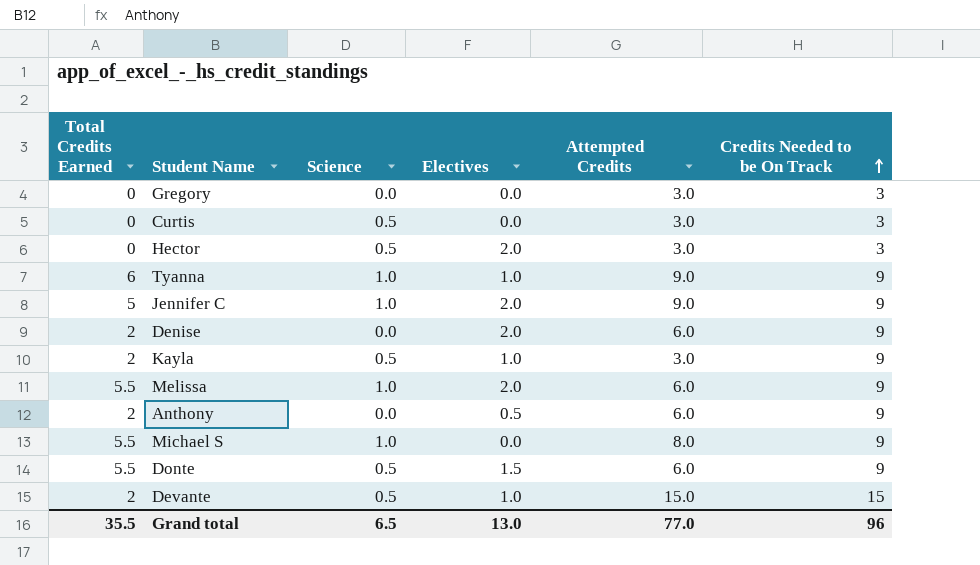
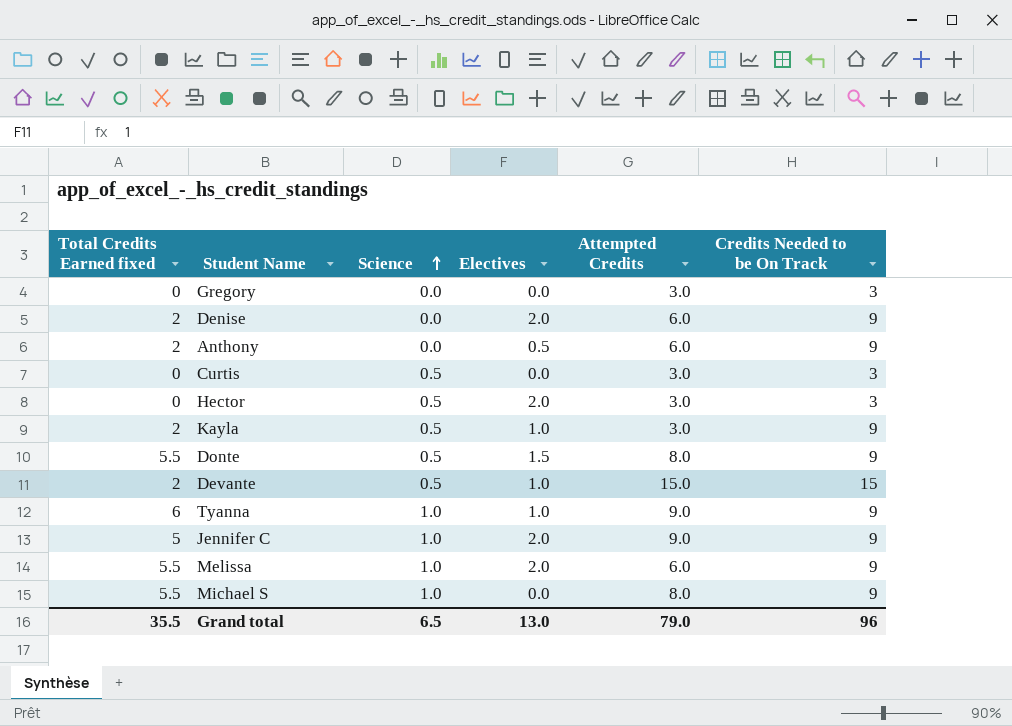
row order: Credits Needed to be On Track ascending -> Science ascending
column name: Total Credits Earned -> Total Credits Earned fixed
Donte | Attempted Credits: 6.0 -> 8.0
Grand total | Attempted Credits: 77.0 -> 79.0

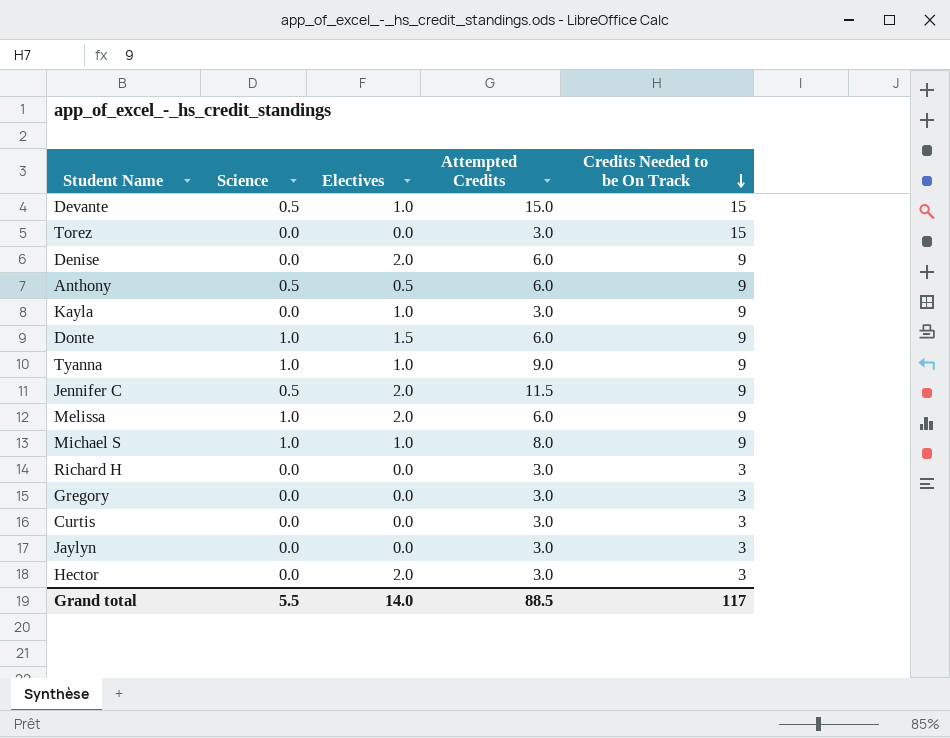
row order: Science ascending -> Credits Needed to be On Track descending
column Total Credits Earned fixed | position: 1 -> none
row Torez: none -> 0.0 | 0.0 | 3.0 | 15
Anthony | Science: 0.0 -> 0.5
Kayla | Science: 0.5 -> 0.0
Donte | Science: 0.5 -> 1.0
Donte | Attempted Credits: 8.0 -> 6.0
Jennifer C | Science: 1.0 -> 0.5
Jennifer C | Attempted Credits: 9.0 -> 11.5
Michael S | Electives: 0.0 -> 1.0
row Richard H: none -> 0.0 | 0.0 | 3.0 | 3
Curtis | Science: 0.5 -> 0.0
row Jaylyn: none -> 0.0 | 0.0 | 3.0 | 3
Hector | Science: 0.5 -> 0.0
Grand total | Science: 6.5 -> 5.5
Grand total | Electives: 13.0 -> 14.0
Grand total | Attempted Credits: 79.0 -> 88.5
Grand total | Credits Needed to be On Track: 96 -> 117

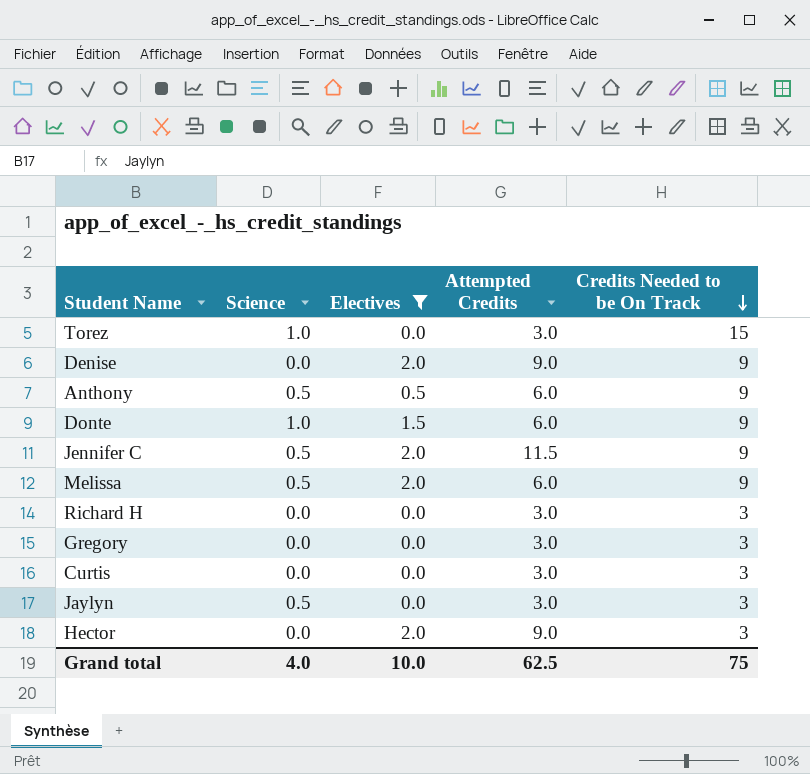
filter: none -> Electives != 1.0
Torez | Science: 0.0 -> 1.0
Denise | Attempted Credits: 6.0 -> 9.0
Melissa | Science: 1.0 -> 0.5
Jaylyn | Science: 0.0 -> 0.5
Hector | Attempted Credits: 3.0 -> 9.0
Grand total | Science: 5.5 -> 4.0
Grand total | Electives: 14.0 -> 10.0
Grand total | Attempted Credits: 88.5 -> 62.5
Grand total | Credits Needed to be On Track: 117 -> 75

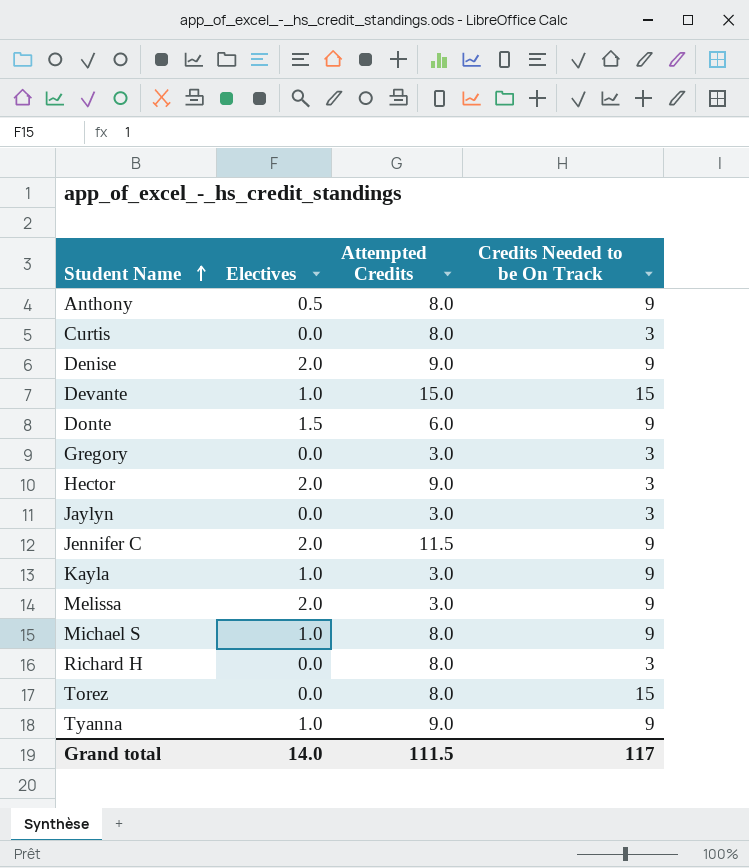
filter: Electives != 1.0 -> none
row order: Credits Needed to be On Track descending -> Student Name ascending
column Science | position: 2 -> none
Anthony | Attempted Credits: 6.0 -> 8.0
Curtis | Attempted Credits: 3.0 -> 8.0
Melissa | Attempted Credits: 6.0 -> 3.0
Richard H | Attempted Credits: 3.0 -> 8.0
Torez | Attempted Credits: 3.0 -> 8.0
Grand total | Electives: 10.0 -> 14.0
Grand total | Attempted Credits: 62.5 -> 111.5
Grand total | Credits Needed to be On Track: 75 -> 117

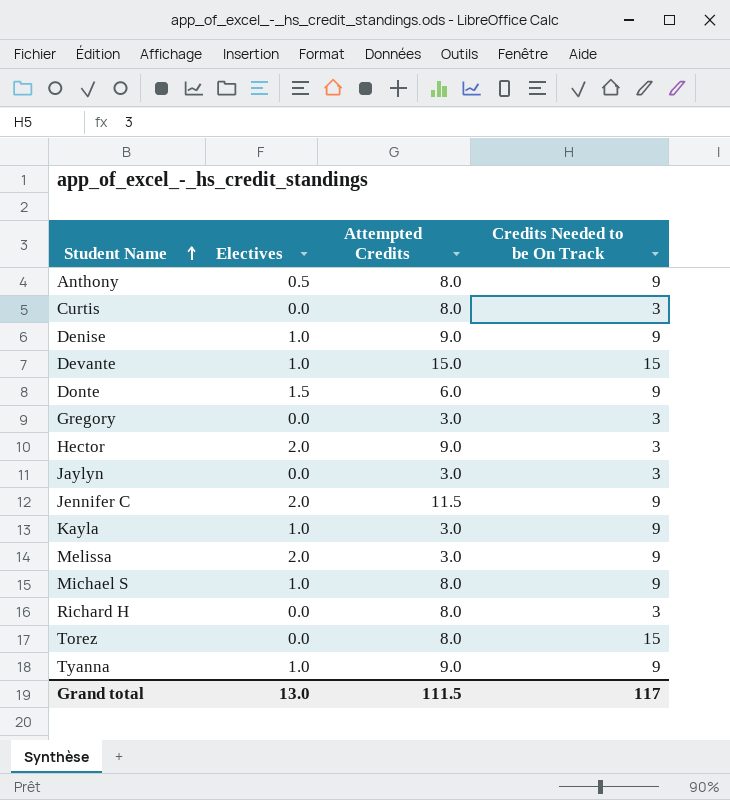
Denise | Electives: 2.0 -> 1.0
Grand total | Electives: 14.0 -> 13.0

